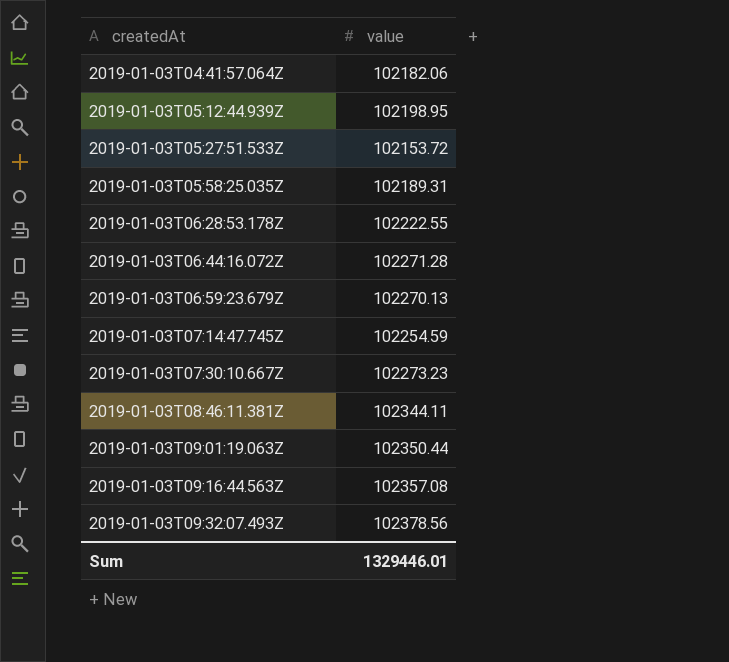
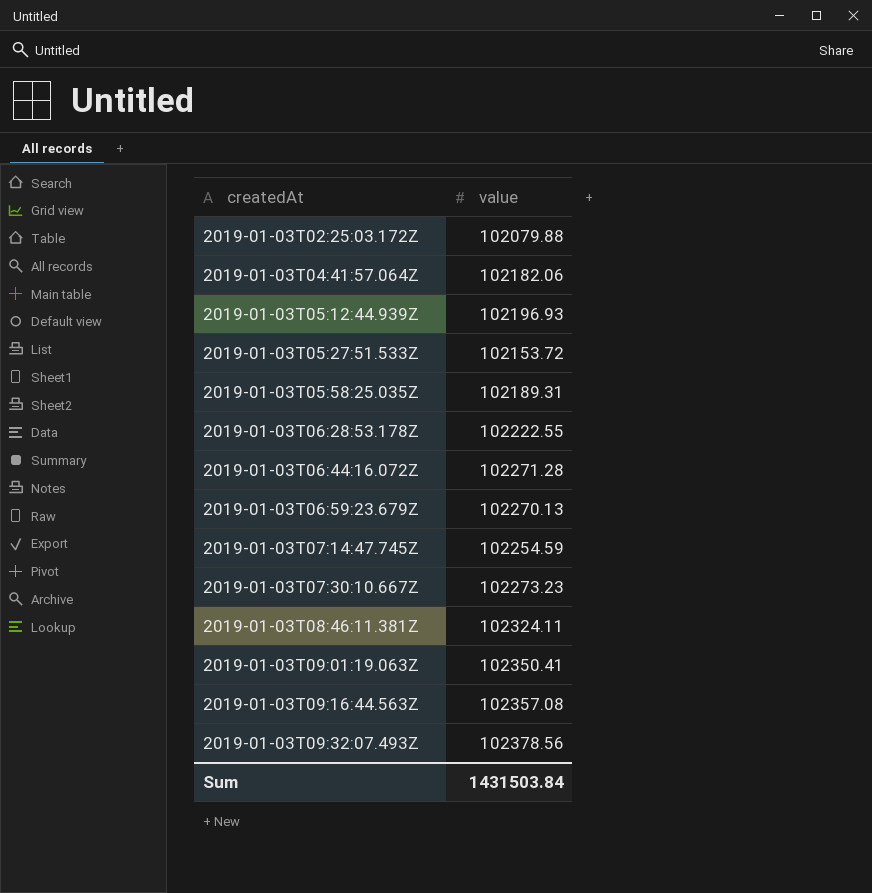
row 2019-01-03T02:25:03.172Z: none -> 102079.88
2019-01-03T05:12:44.939Z | value: 102198.95 -> 102196.93
2019-01-03T08:46:11.381Z | value: 102344.11 -> 102324.11
2019-01-03T09:01:19.063Z | value: 102350.44 -> 102350.41
Sum | value: 1329446.01 -> 1431503.84

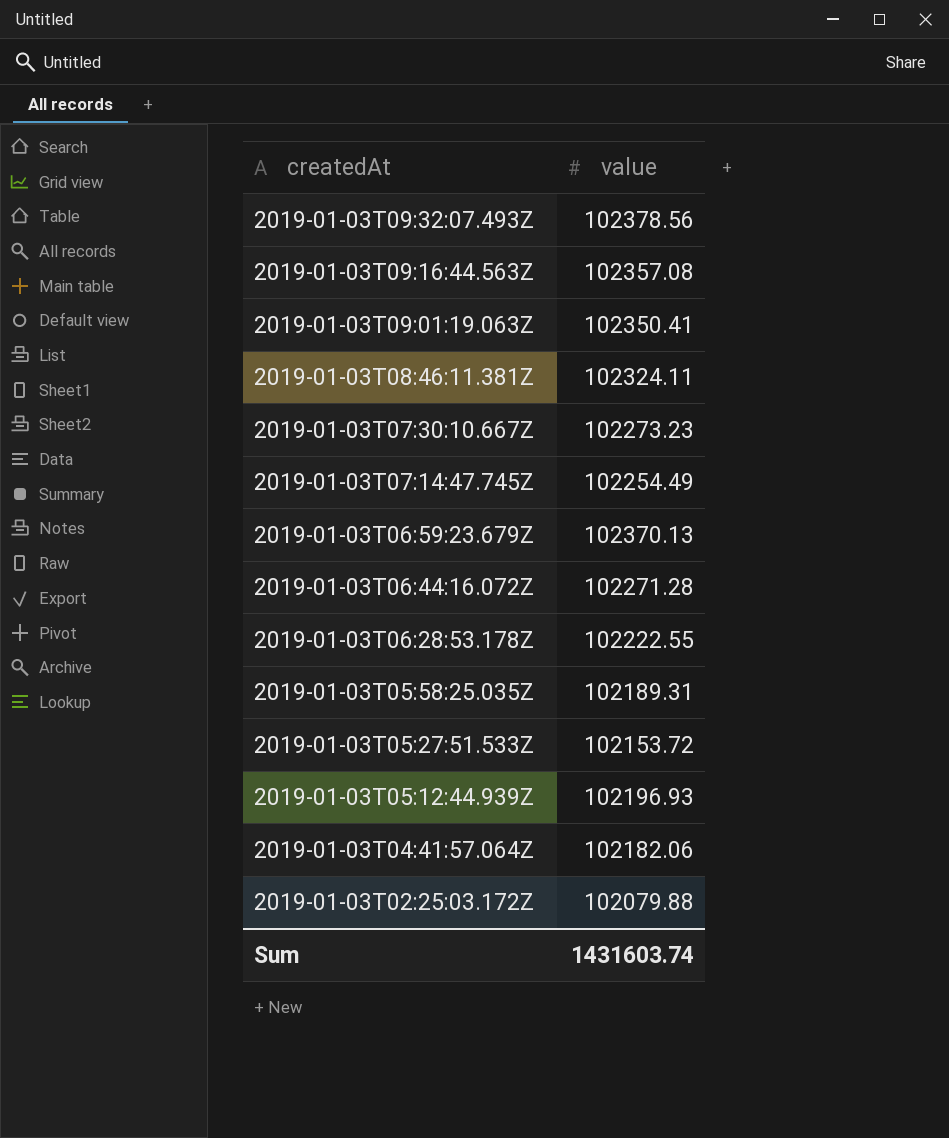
row order: createdAt ascending -> createdAt descending
2019-01-03T07:14:47.745Z | value: 102254.59 -> 102254.49
2019-01-03T06:59:23.679Z | value: 102270.13 -> 102370.13
Sum | value: 1431503.84 -> 1431603.74

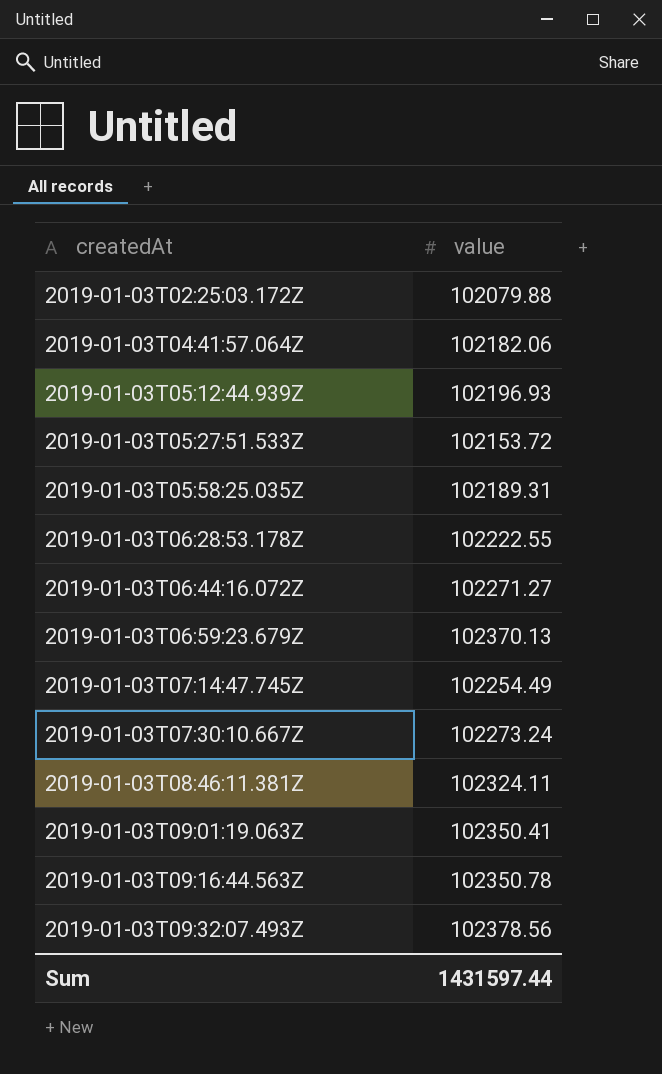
row order: createdAt descending -> createdAt ascending
2019-01-03T06:44:16.072Z | value: 102271.28 -> 102271.27
2019-01-03T07:30:10.667Z | value: 102273.23 -> 102273.24
2019-01-03T09:16:44.563Z | value: 102357.08 -> 102350.78
Sum | value: 1431603.74 -> 1431597.44

